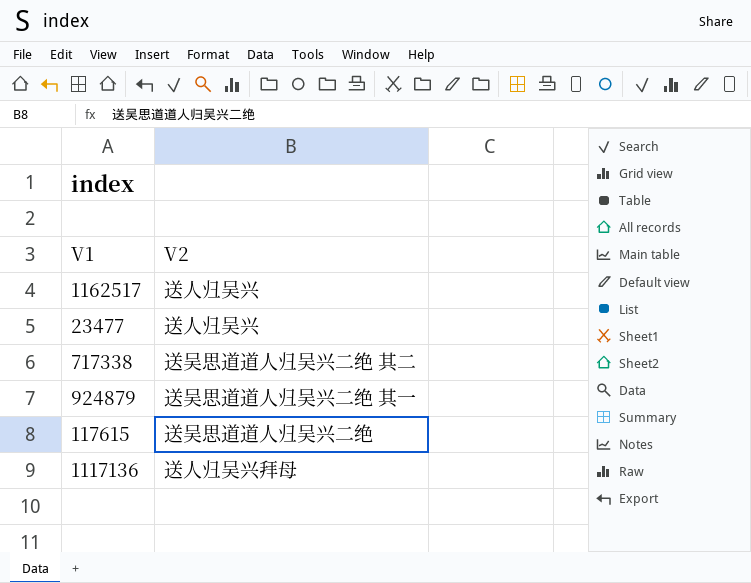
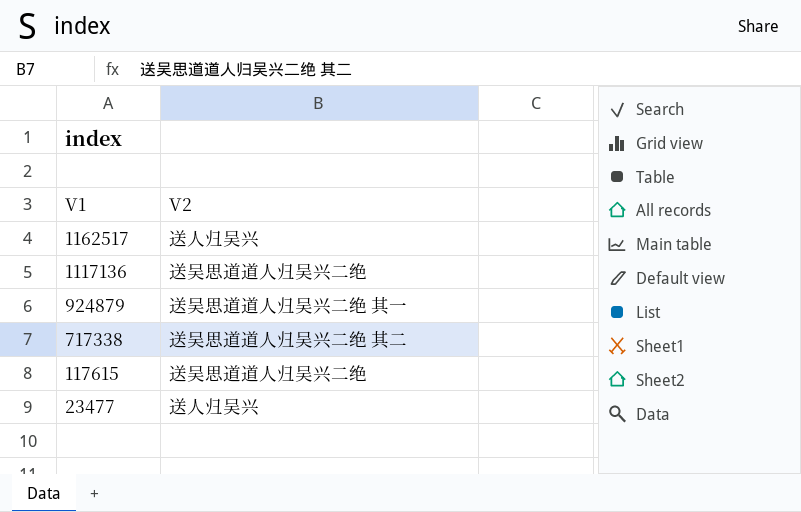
row order: none -> V1 descending
1117136 | V2: 送人归吴兴拜母 -> 送吴思道道人归吴兴二绝

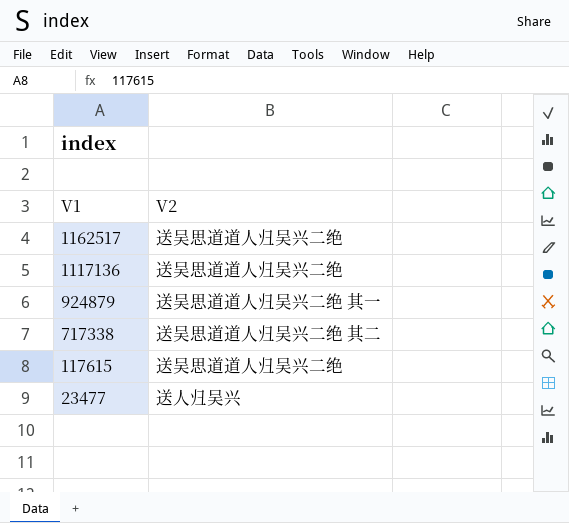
1162517 | V2: 送人归吴兴 -> 送吴思道道人归吴兴二绝

